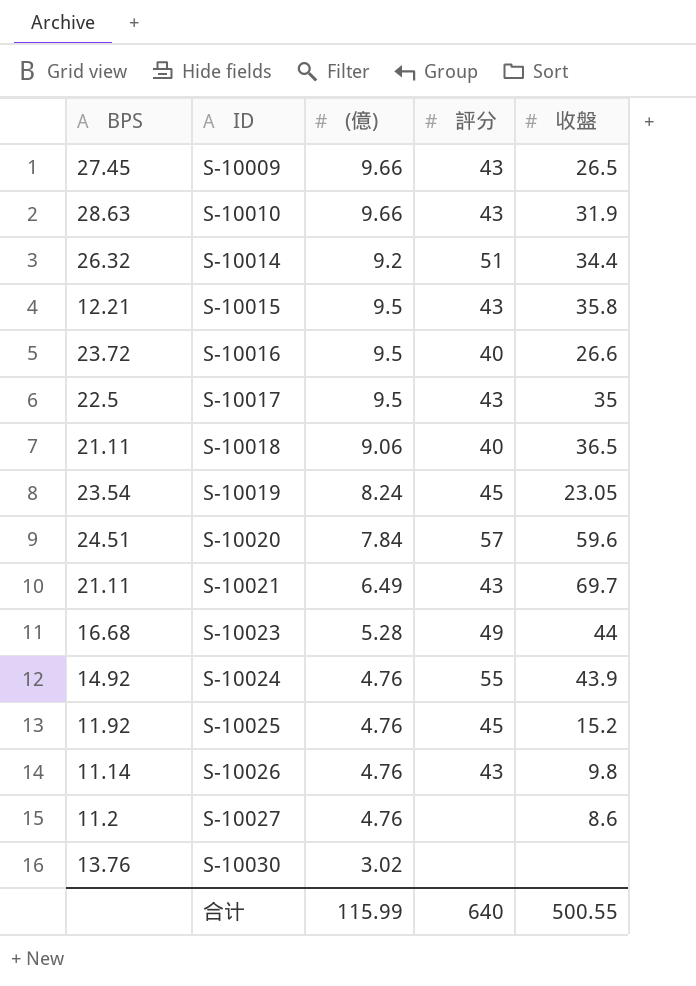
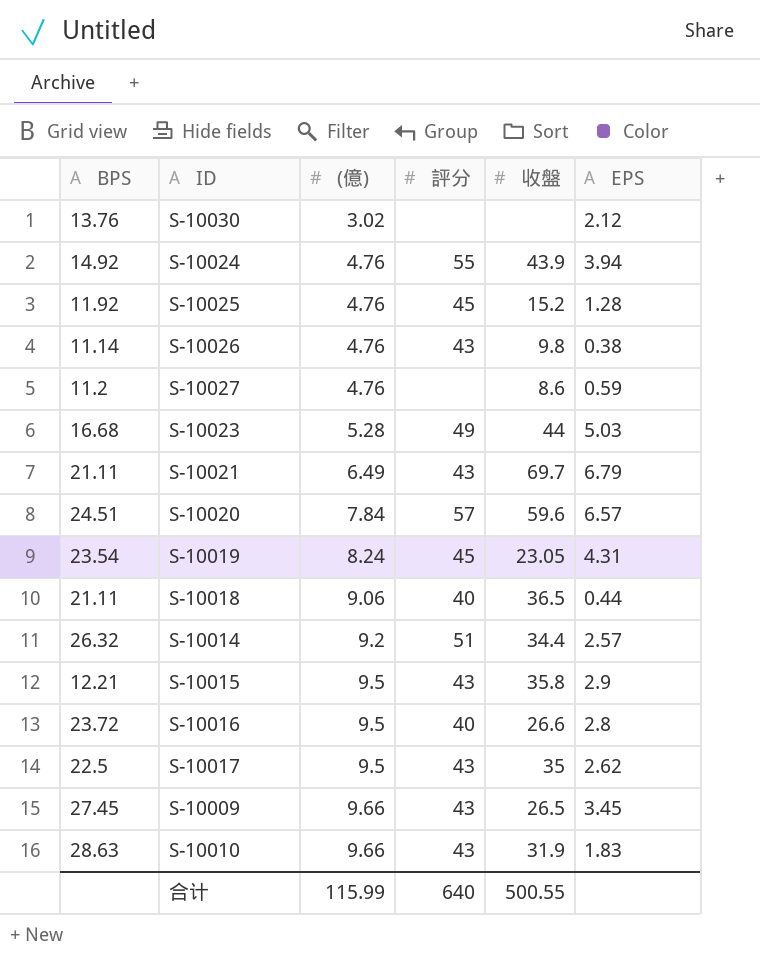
row order: ID ascending -> (億) ascending
column EPS | position: none -> 6

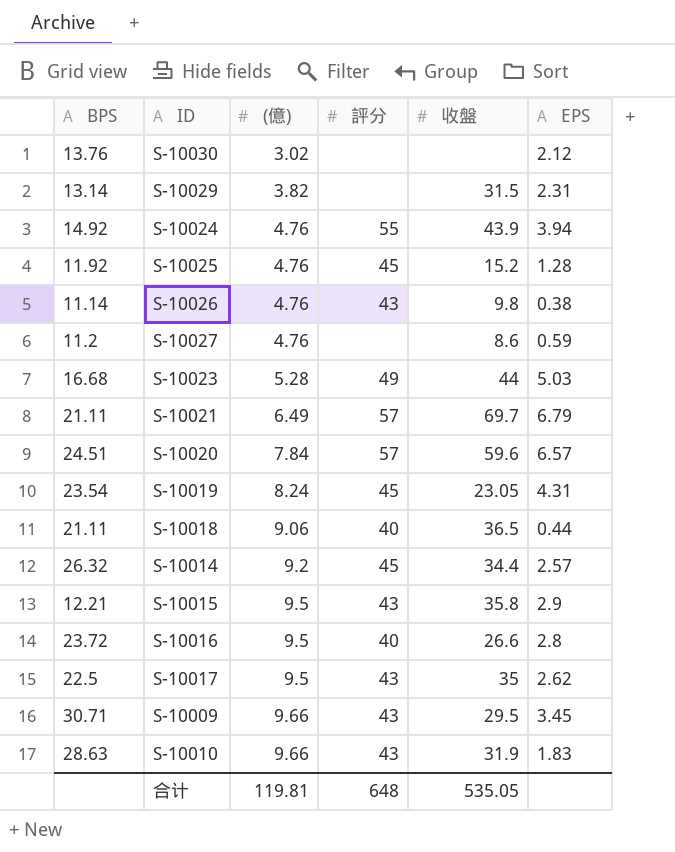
row S-10029: none -> 13.14 | 3.82 | none | 31.5 | 2.31
S-10021 | 評分: 43 -> 57
S-10014 | 評分: 51 -> 45
S-10009 | BPS: 27.45 -> 30.71
S-10009 | 收盤: 26.5 -> 29.5
合计 | (億): 115.99 -> 119.81
合计 | 評分: 640 -> 648
合计 | 收盤: 500.55 -> 535.05

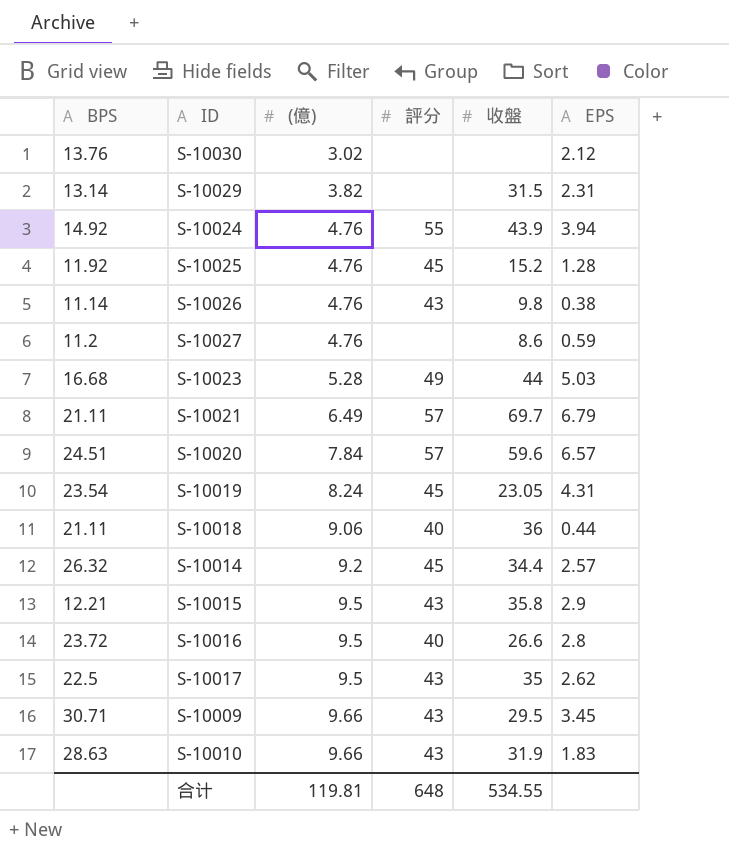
S-10018 | 收盤: 36.5 -> 36
合计 | 收盤: 535.05 -> 534.55

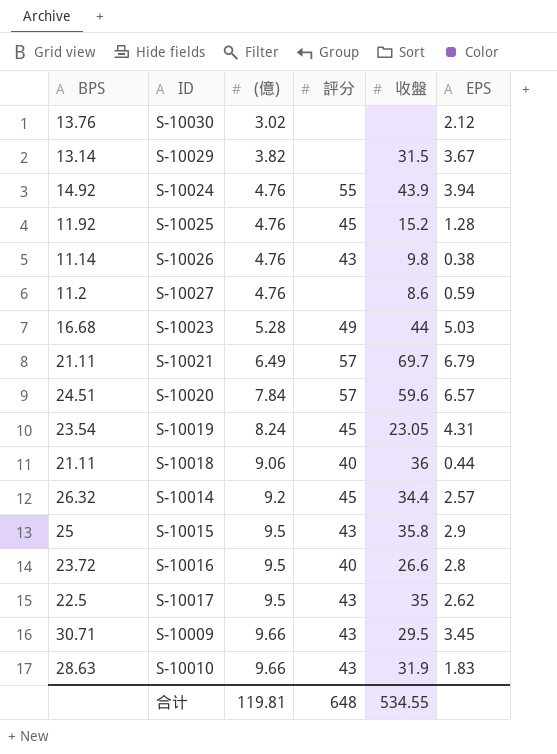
S-10029 | EPS: 2.31 -> 3.67
S-10015 | BPS: 12.21 -> 25

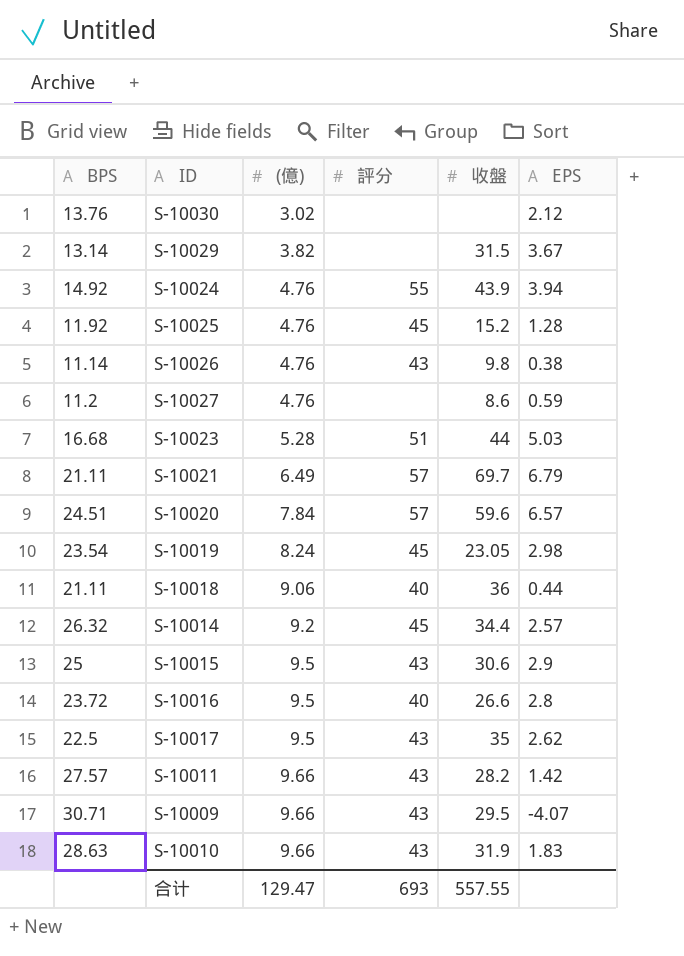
S-10023 | 評分: 49 -> 51
S-10019 | EPS: 4.31 -> 2.98
S-10015 | 收盤: 35.8 -> 30.6
row S-10011: none -> 27.57 | 9.66 | 43 | 28.2 | 1.42
S-10009 | EPS: 3.45 -> -4.07
合计 | (億): 119.81 -> 129.47
合计 | 評分: 648 -> 693
合计 | 收盤: 534.55 -> 557.55

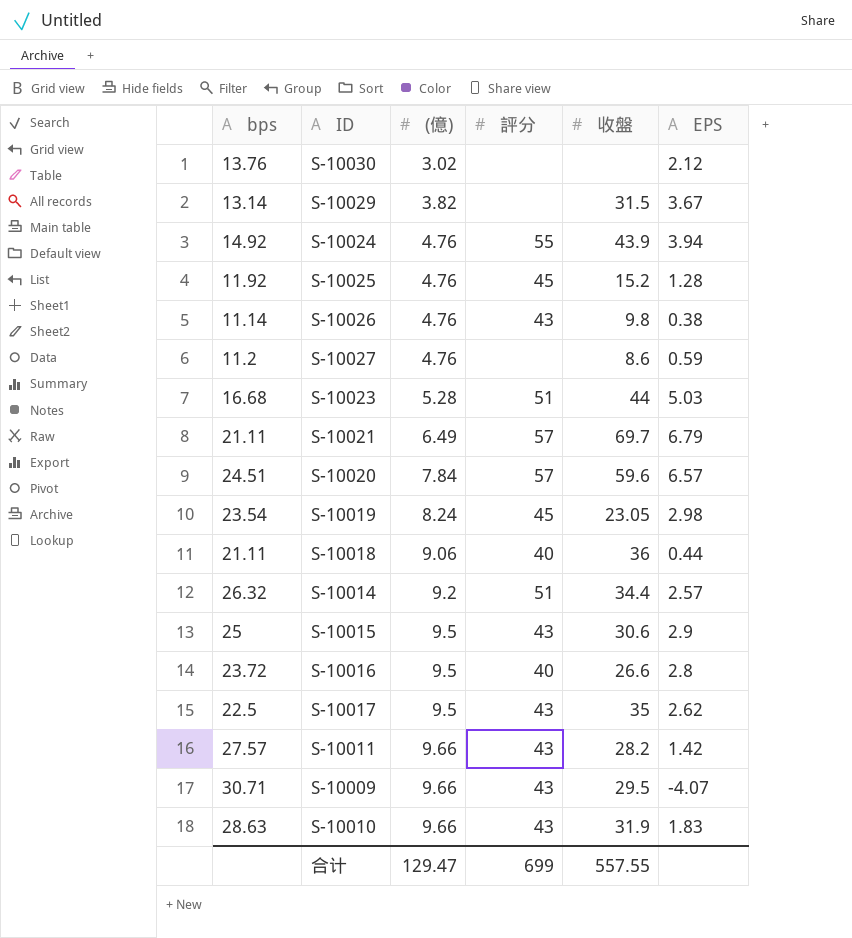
column name: BPS -> bps
S-10014 | 評分: 45 -> 51
合计 | 評分: 693 -> 699

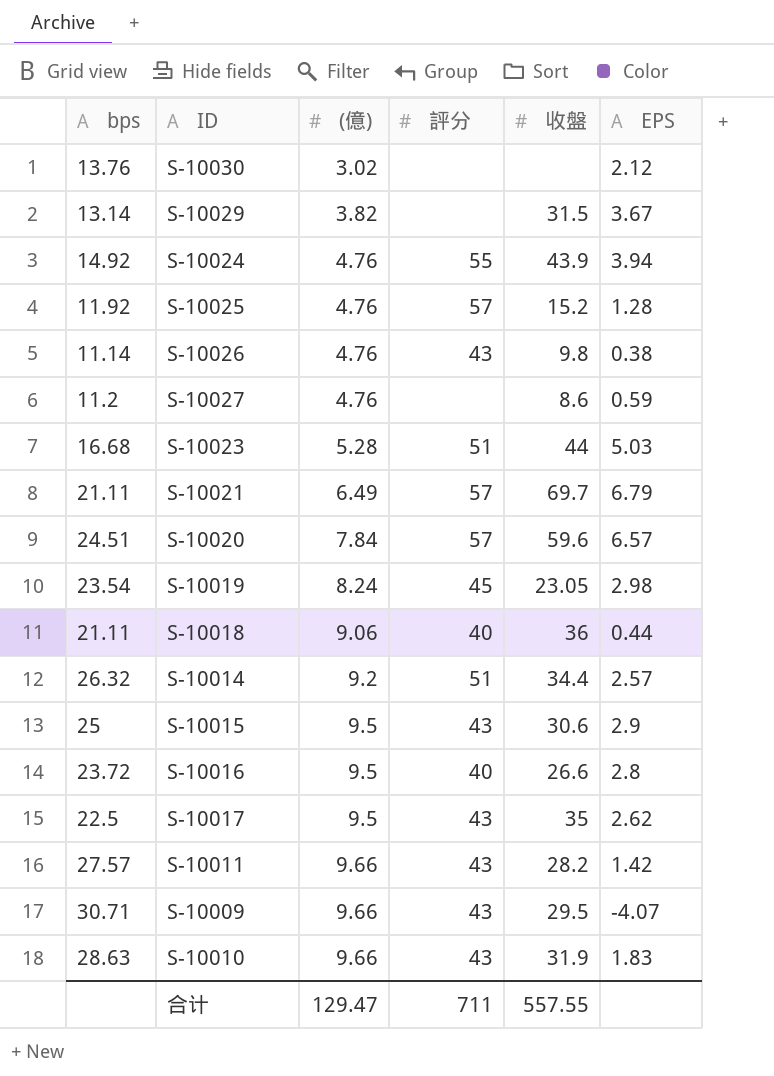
S-10025 | 評分: 45 -> 57
合计 | 評分: 699 -> 711

